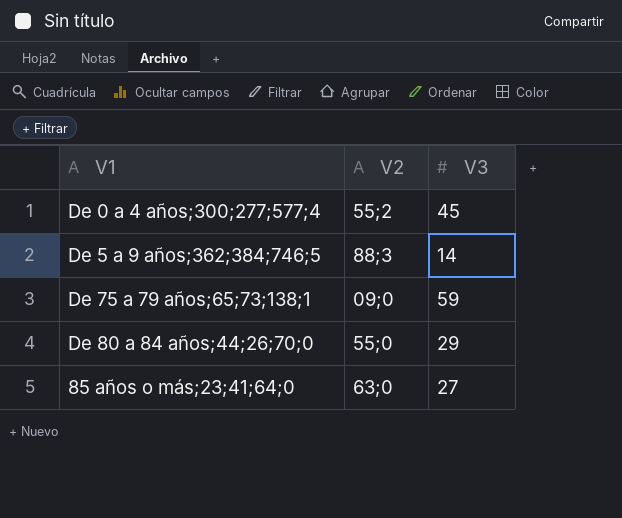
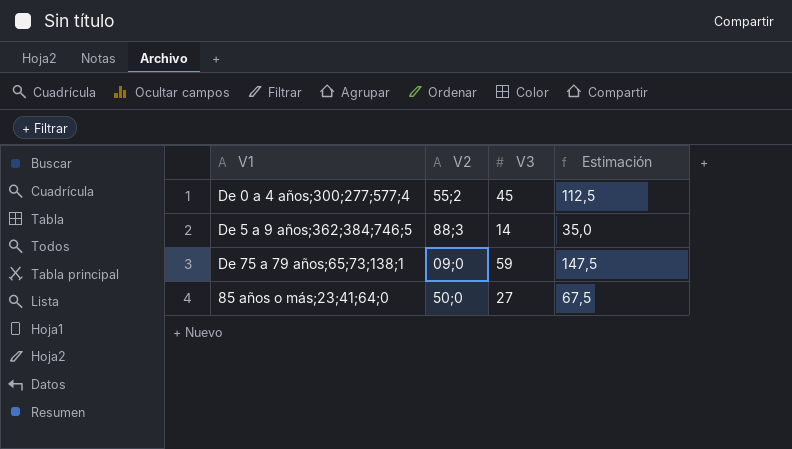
column Estimación | formula: none -> [V3] * 2,5
row De 80 a 84 años;44;26;70;0: 55;0 | 29 -> none
85 años o más;23;41;64;0 | V2: 63;0 -> 50;0

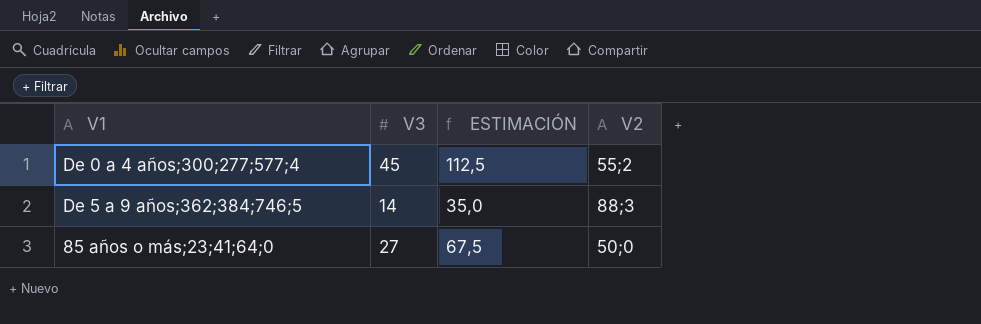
column name: Estimación -> ESTIMACIÓN
column V2 | position: 2 -> 4
row De 75 a 79 años;65;73;138;1: 09;0 | 59 | 147,5 -> none

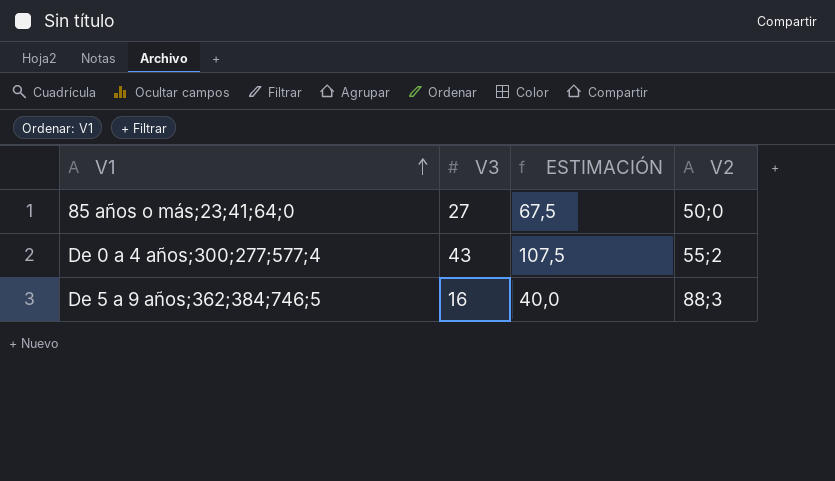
row order: none -> V1 ascending
De 0 a 4 años;300;277;577;4 | V3: 45 -> 43
De 0 a 4 años;300;277;577;4 | ESTIMACIÓN: 112,5 -> 107,5
De 5 a 9 años;362;384;746;5 | V3: 14 -> 16
De 5 a 9 años;362;384;746;5 | ESTIMACIÓN: 35,0 -> 40,0

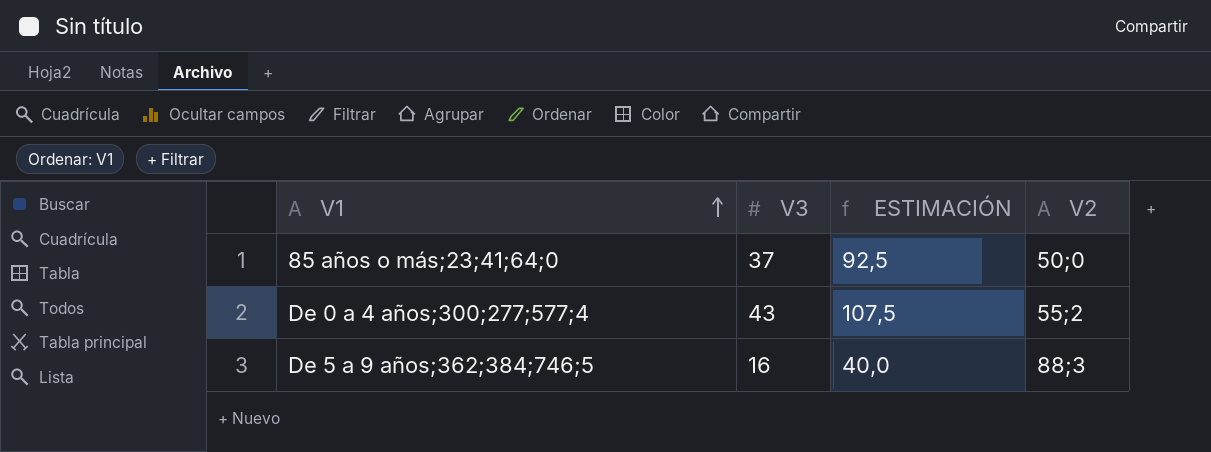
85 años o más;23;41;64;0 | V3: 27 -> 37
85 años o más;23;41;64;0 | ESTIMACIÓN: 67,5 -> 92,5

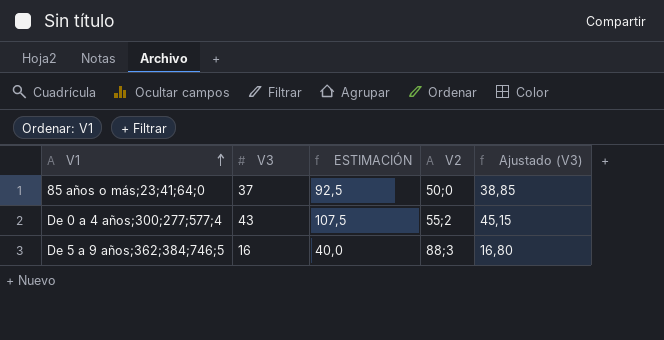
column Ajustado (V3) | formula: none -> [V3] * 1,05

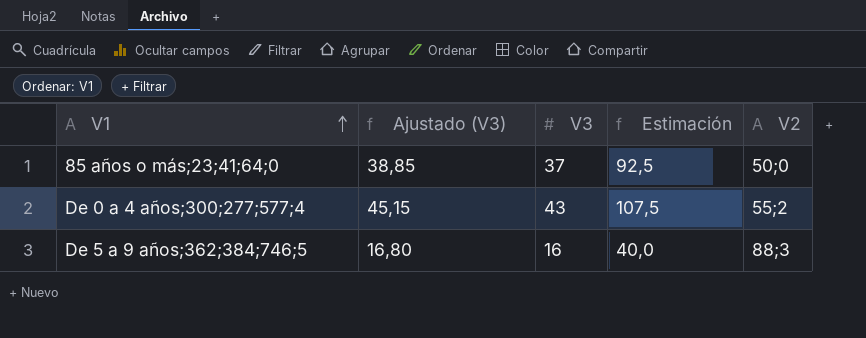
column Ajustado (V3) | position: 5 -> 2
column name: ESTIMACIÓN -> Estimación

